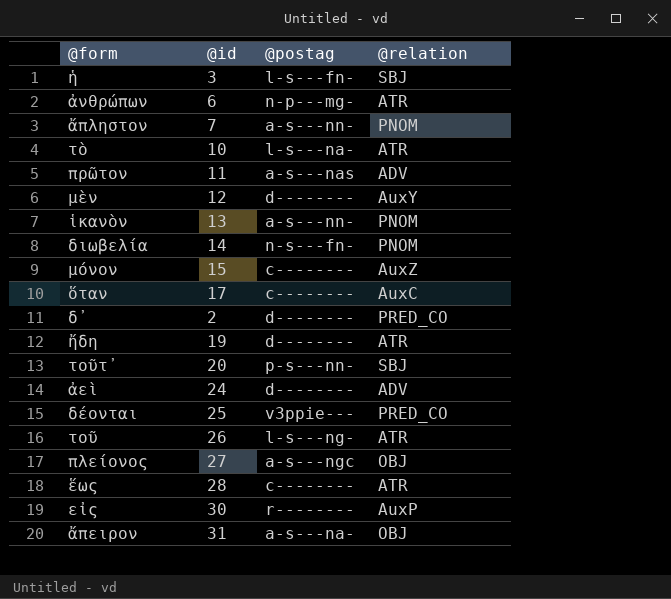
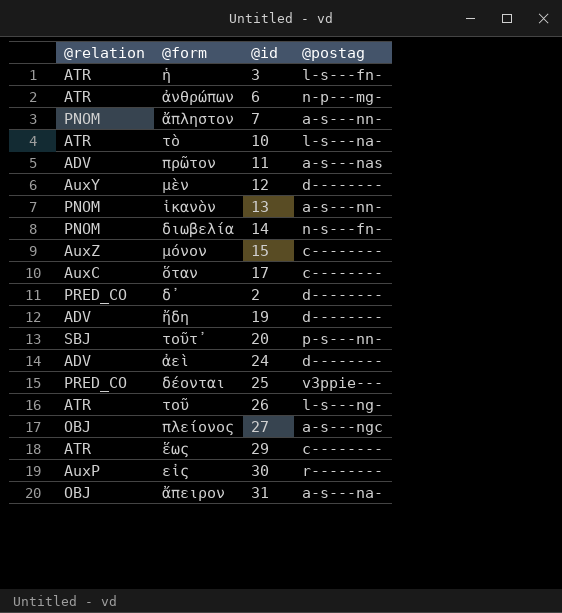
column @relation | position: 4 -> 1
ἡ | @relation: SBJ -> ATR
ἤδη | @relation: ATR -> ADV
ἕως | @id: 28 -> 29

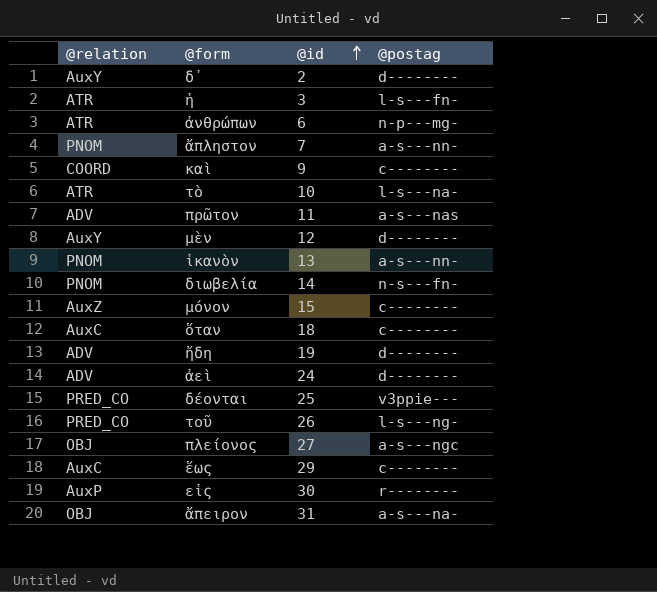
row order: none -> @id ascending
row τοῦτ᾽: SBJ | 20 | p-s---nn- -> none
δ᾽ | @relation: PRED_CO -> AuxY
row καὶ: none -> COORD | 9 | c--------
ὅταν | @id: 17 -> 18
τοῦ | @relation: ATR -> PRED_CO
ἕως | @relation: ATR -> AuxC

